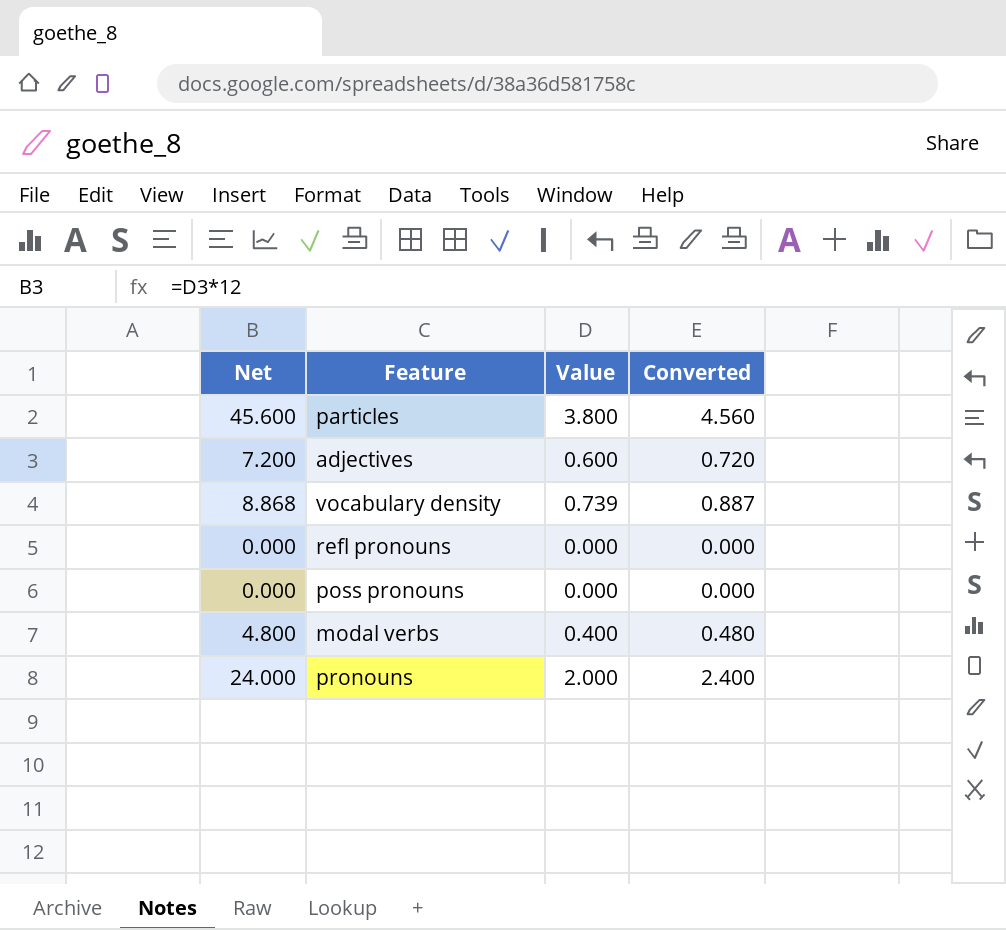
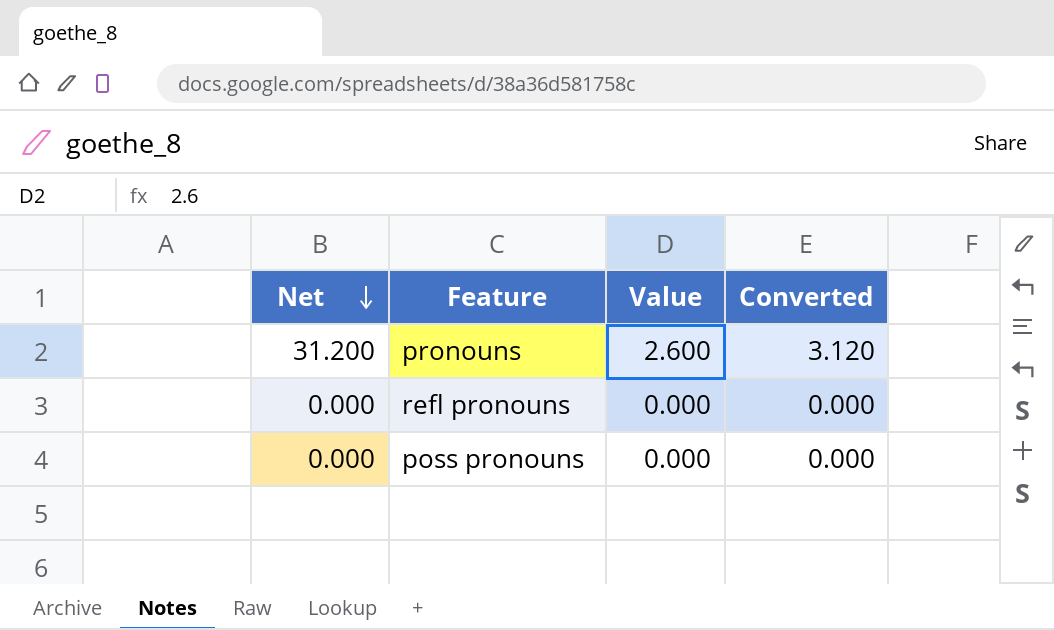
row order: none -> Net descending
row particles: 45.600 | 3.800 | 4.560 -> none
row adjectives: 7.200 | 0.600 | 0.720 -> none
row vocabulary density: 8.868 | 0.739 | 0.887 -> none
row modal verbs: 4.800 | 0.400 | 0.480 -> none
pronouns | Net: 24.000 -> 31.200
pronouns | Value: 2.000 -> 2.600
pronouns | Converted: 2.400 -> 3.120

